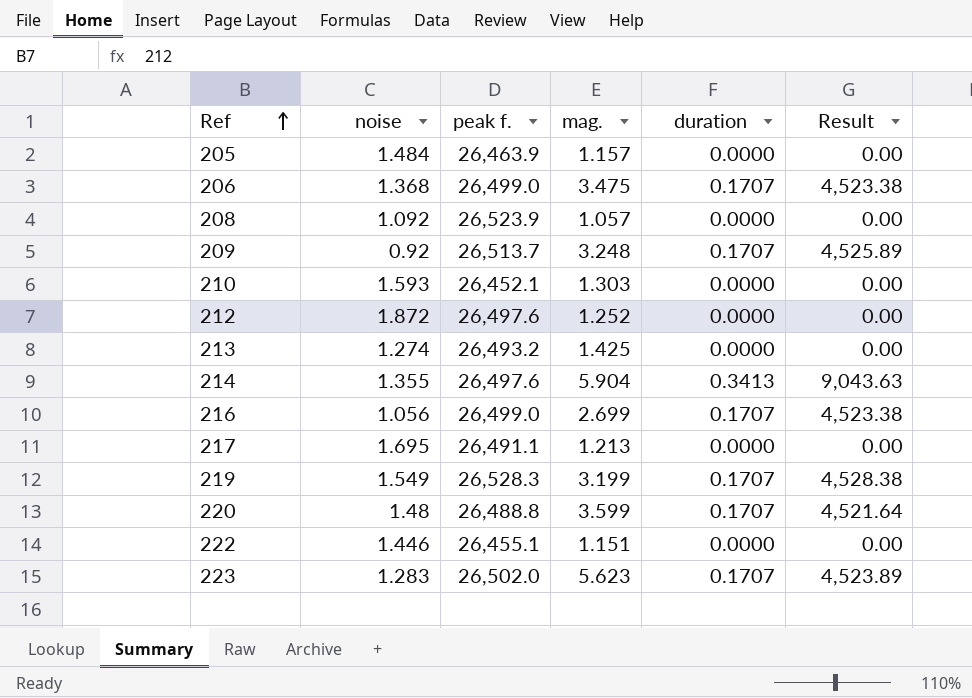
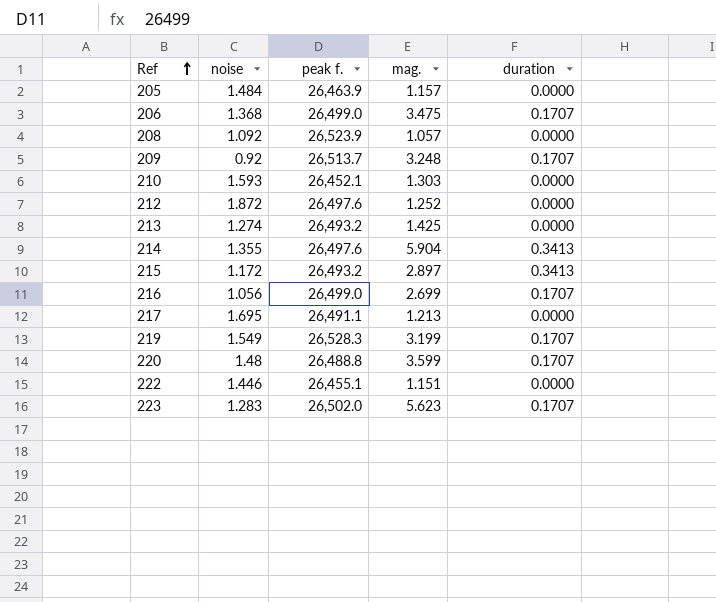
column Result | formula: [peak f.] * [duration] -> none
row 215: none -> 1.172 | 26,493.2 | 2.897 | 0.3413

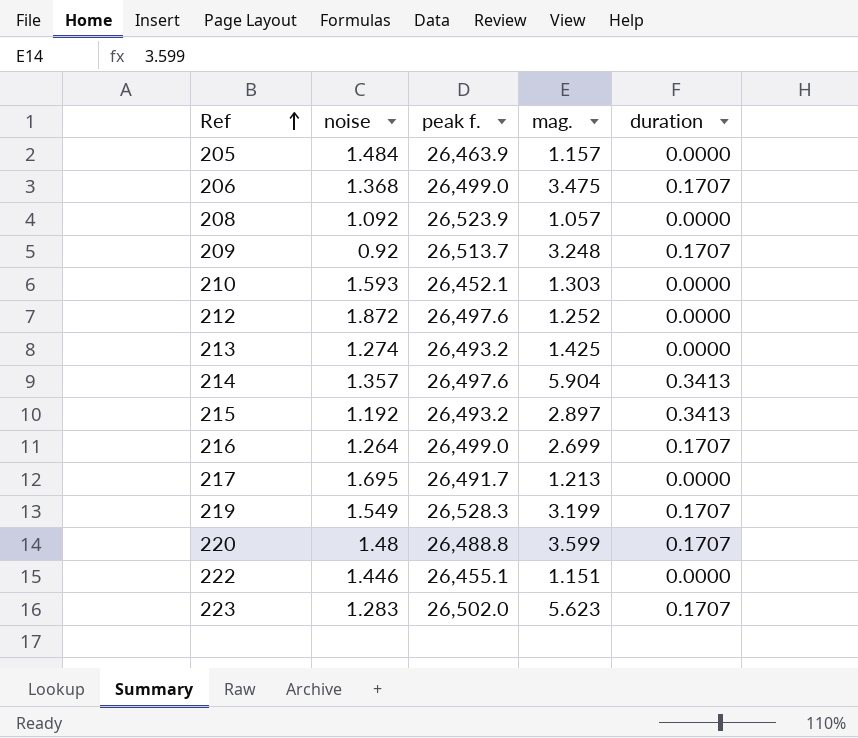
214 | noise: 1.355 -> 1.357
215 | noise: 1.172 -> 1.192
216 | noise: 1.056 -> 1.264
217 | peak f.: 26,491.1 -> 26,491.7

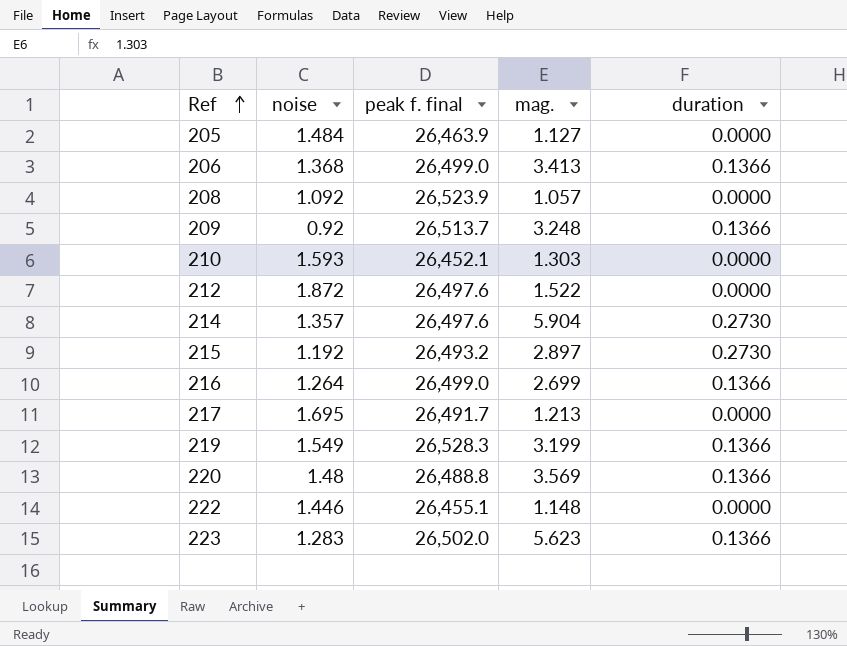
column name: peak f. -> peak f. final
row 213: 1.274 | 26,493.2 | 1.425 | 0.0000 -> none
205 | mag.: 1.157 -> 1.127
206 | mag.: 3.475 -> 3.413
206 | duration: 0.1707 -> 0.1366
209 | duration: 0.1707 -> 0.1366
212 | mag.: 1.252 -> 1.522
214 | duration: 0.3413 -> 0.2730
215 | duration: 0.3413 -> 0.2730
216 | duration: 0.1707 -> 0.1366
219 | duration: 0.1707 -> 0.1366
220 | mag.: 3.599 -> 3.569
220 | duration: 0.1707 -> 0.1366
222 | mag.: 1.151 -> 1.148
223 | duration: 0.1707 -> 0.1366

